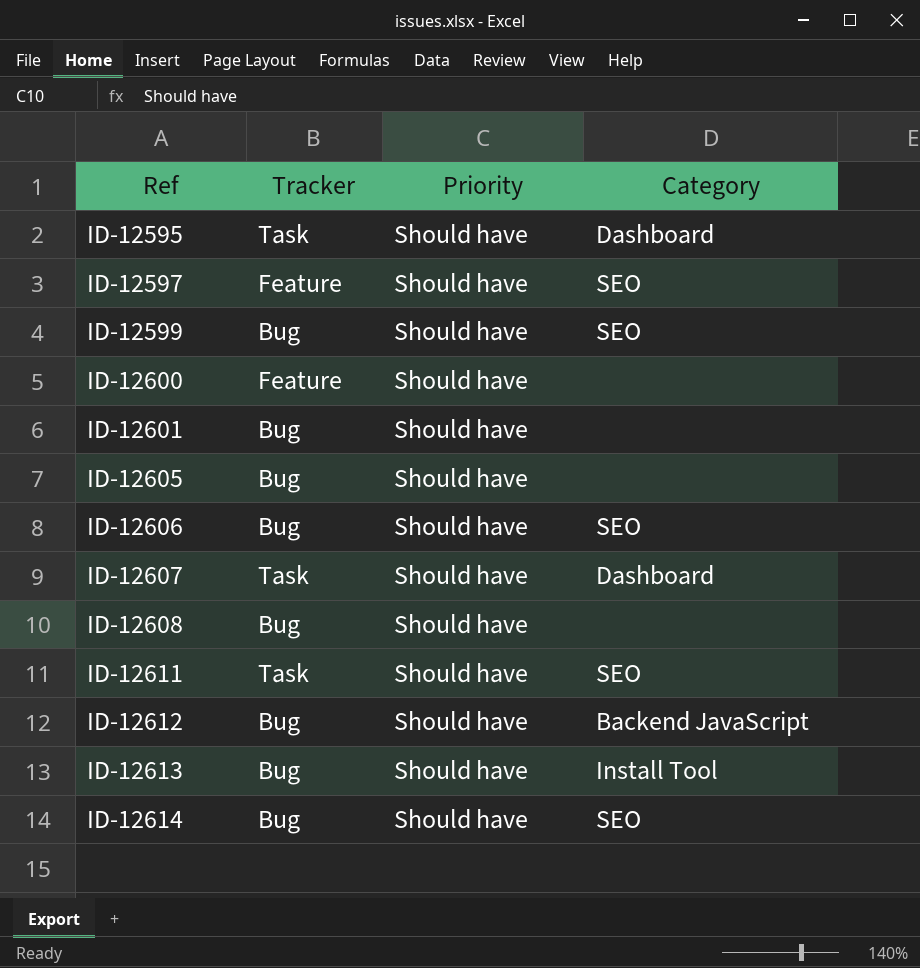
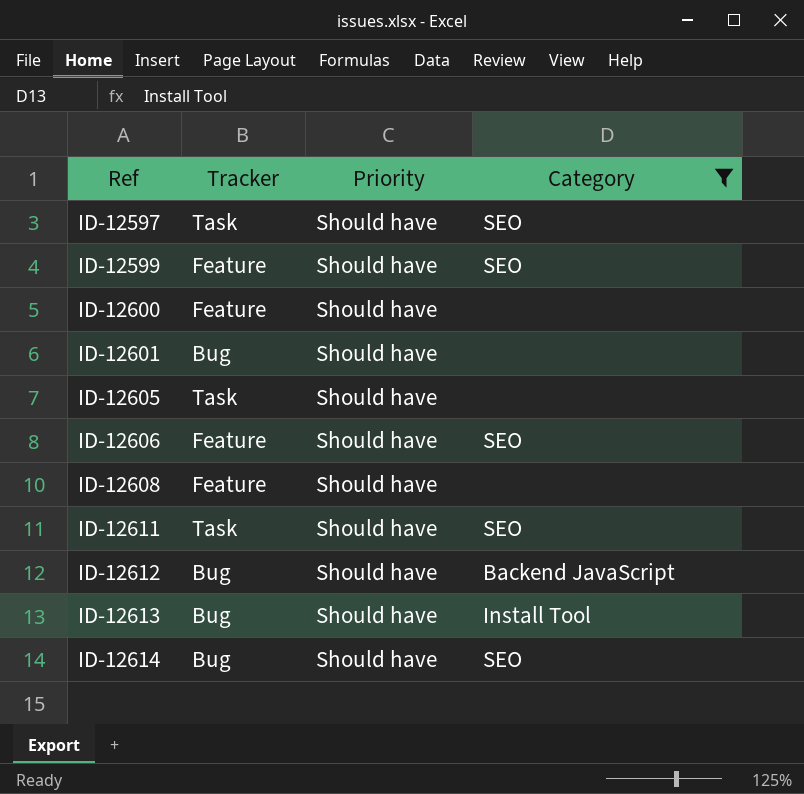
filter: none -> Category != Dashboard
ID-12597 | Tracker: Feature -> Task
ID-12599 | Tracker: Bug -> Feature
ID-12605 | Tracker: Bug -> Task
ID-12606 | Tracker: Bug -> Feature
ID-12608 | Tracker: Bug -> Feature

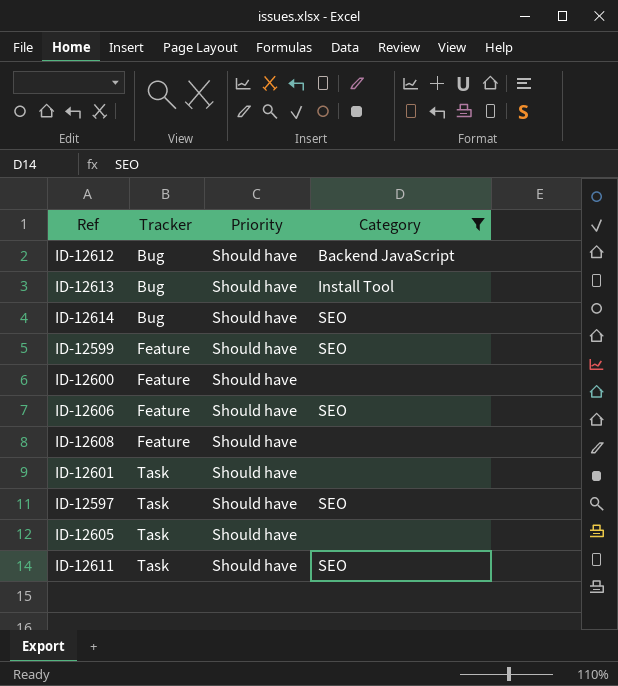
row order: Ref ascending -> Tracker ascending
ID-12601 | Tracker: Bug -> Task

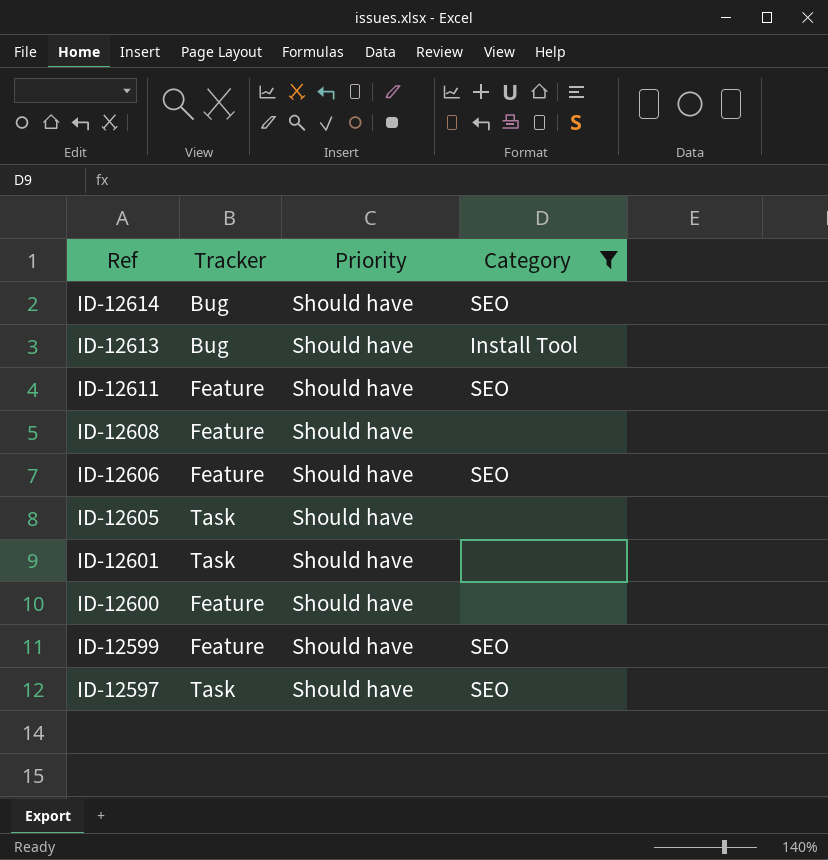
row order: Tracker ascending -> Ref descending
row ID-12612: Bug | Should have | Backend JavaScript -> none
ID-12611 | Tracker: Task -> Feature

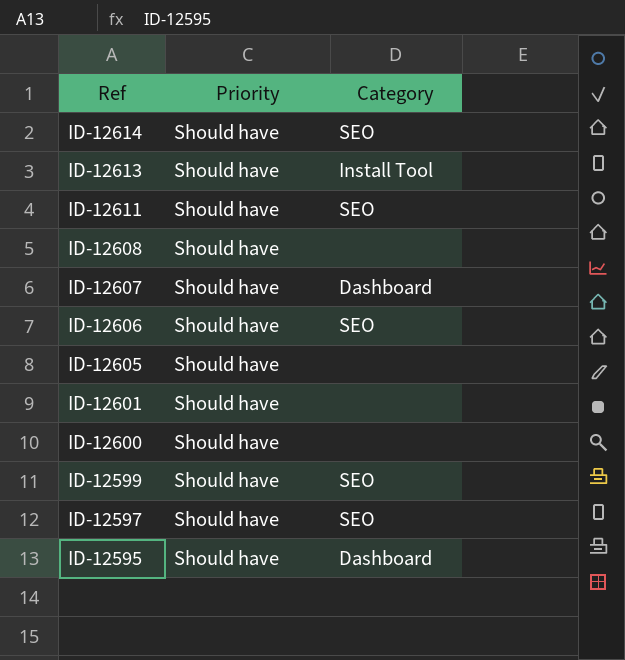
filter: Category != Dashboard -> none
column Tracker | position: 2 -> none

